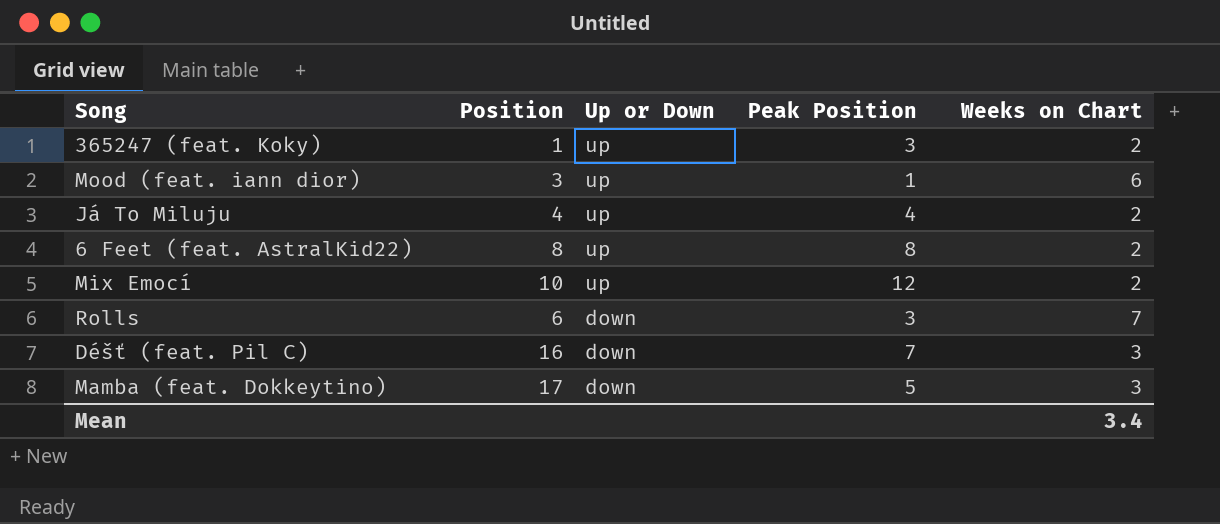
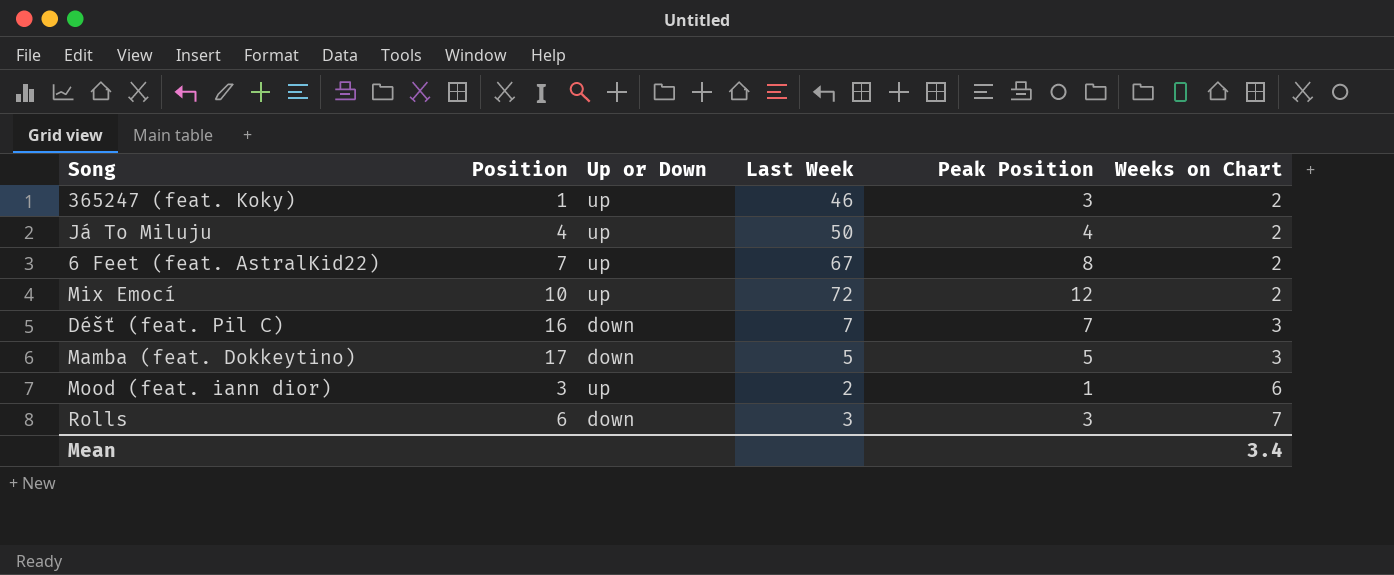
row order: Up or Down descending -> Weeks on Chart ascending
column Last Week | position: none -> 4
6 Feet (feat. AstralKid22) | Position: 8 -> 7

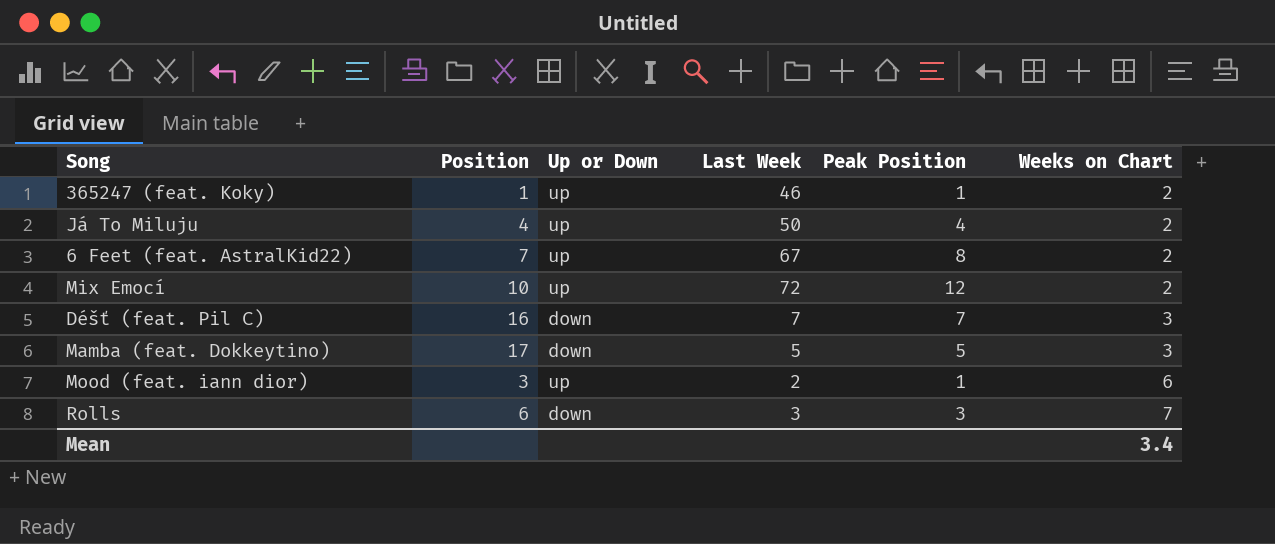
365247 (feat. Koky) | Peak Position: 3 -> 1

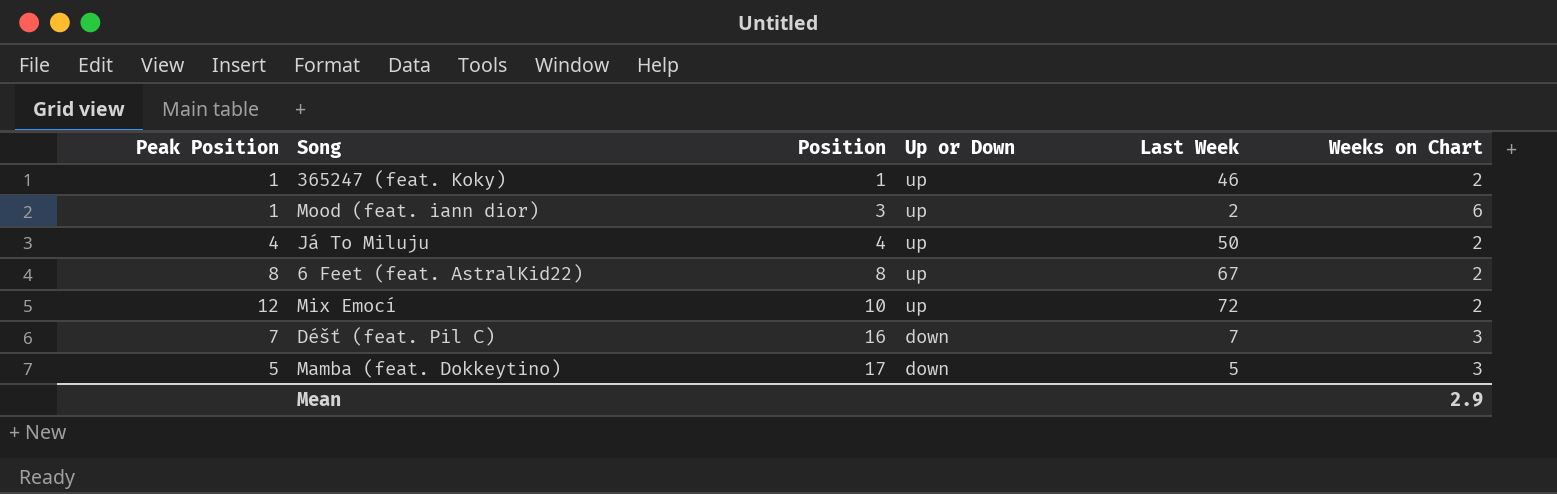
row order: Weeks on Chart ascending -> Position ascending
column Peak Position | position: 5 -> 1
row Rolls: 6 | down | 3 | 3 | 7 -> none
6 Feet (feat. AstralKid22) | Position: 7 -> 8
Mean | Weeks on Chart: 3.4 -> 2.9

